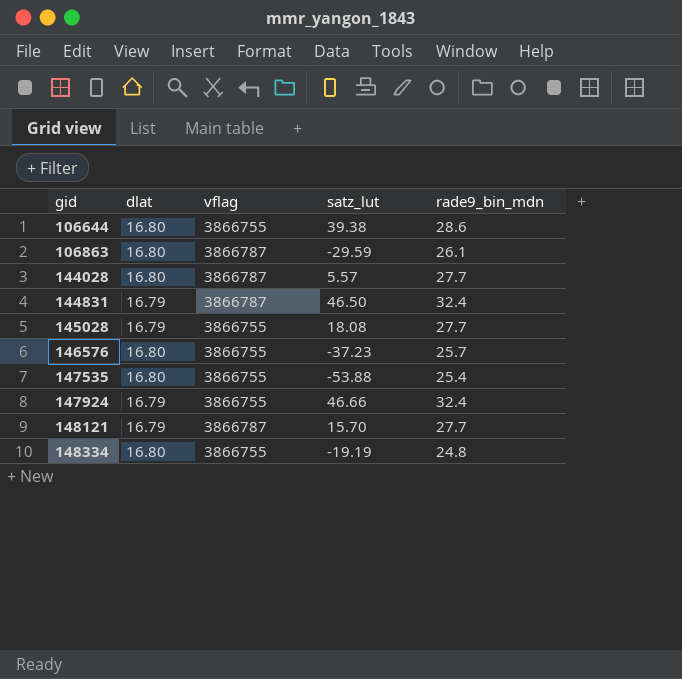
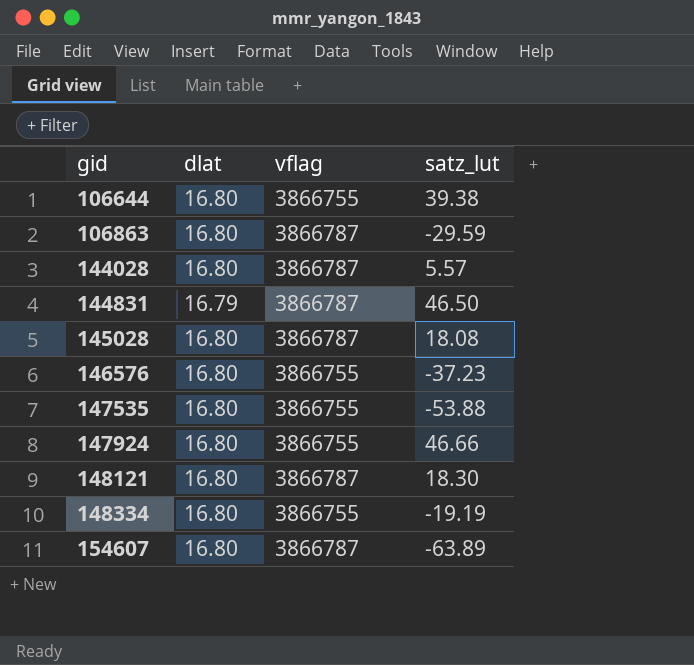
column rade9_bin_mdn | position: 5 -> none
145028 | dlat: 16.79 -> 16.80
145028 | vflag: 3866755 -> 3866787
147924 | dlat: 16.79 -> 16.80
148121 | dlat: 16.79 -> 16.80
148121 | satz_lut: 15.70 -> 18.30
row 154607: none -> 16.80 | 3866787 | -63.89

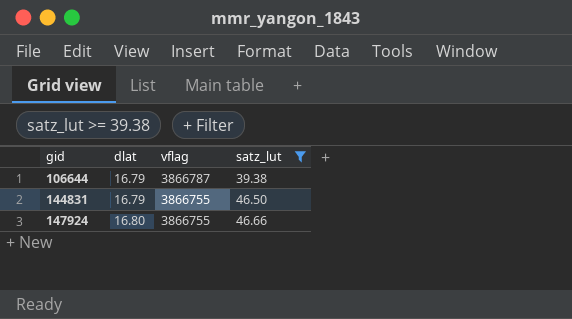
filter: none -> satz_lut >= 39.38
106644 | dlat: 16.80 -> 16.79
106644 | vflag: 3866755 -> 3866787
144831 | vflag: 3866787 -> 3866755

